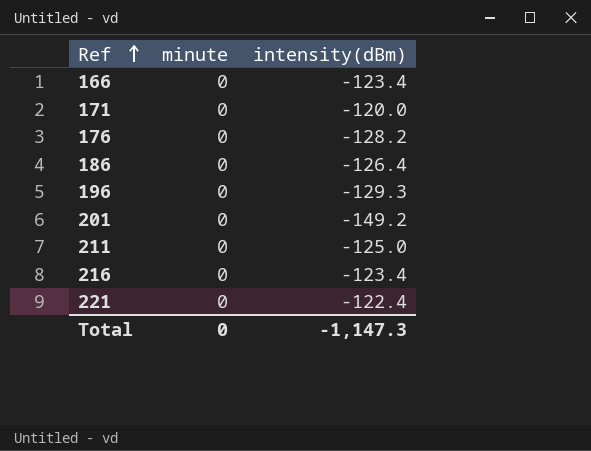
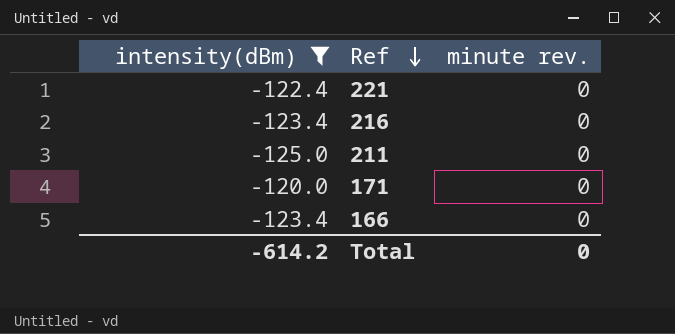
filter: none -> intensity(dBm) >= -125.0
row order: Ref ascending -> Ref descending
column intensity(dBm) | position: 3 -> 1
column name: minute -> minute rev.
Total | intensity(dBm): -1,147.3 -> -614.2

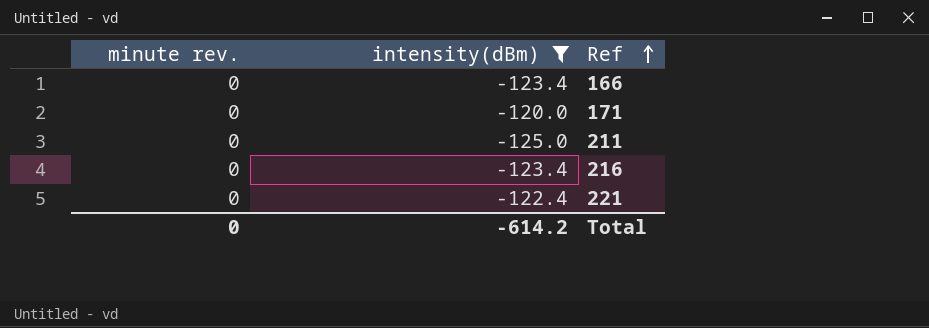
row order: Ref descending -> Ref ascending
column minute rev. | position: 3 -> 1

